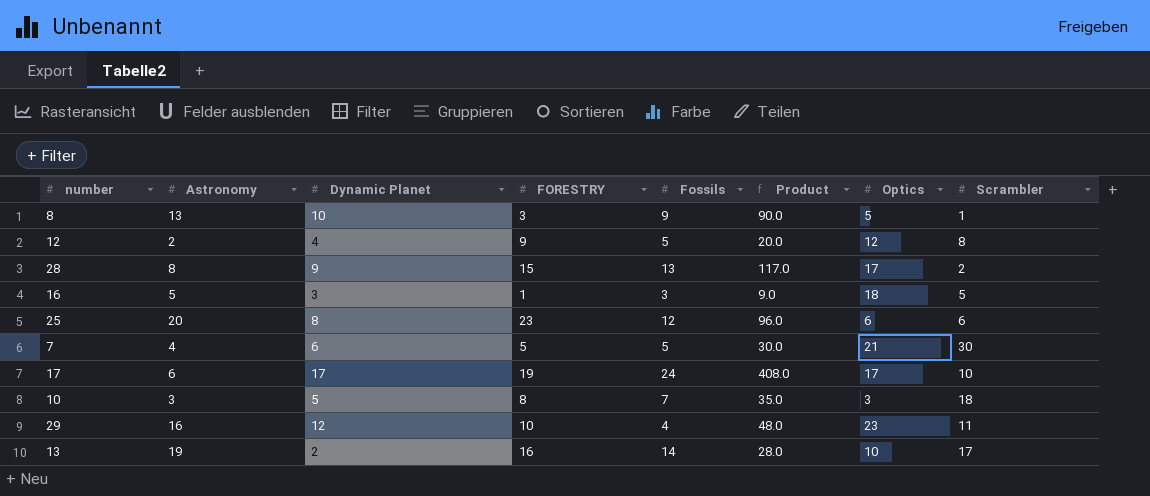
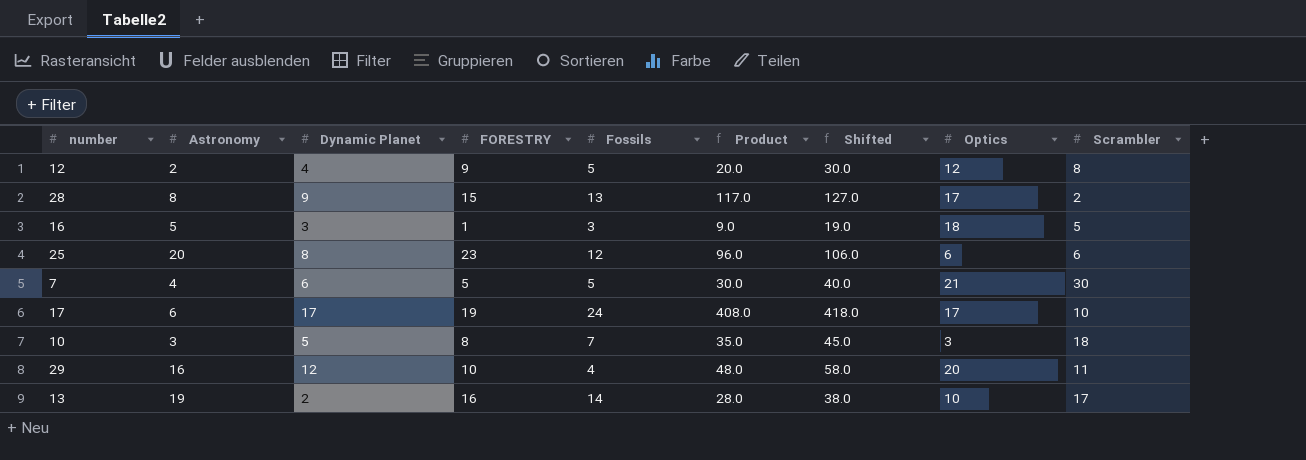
column Shifted | formula: none -> [Product] + 10
row 8: 13 | 10 | 3 | 9 | 90.0 | 5 | 1 -> none
29 | Optics: 23 -> 20

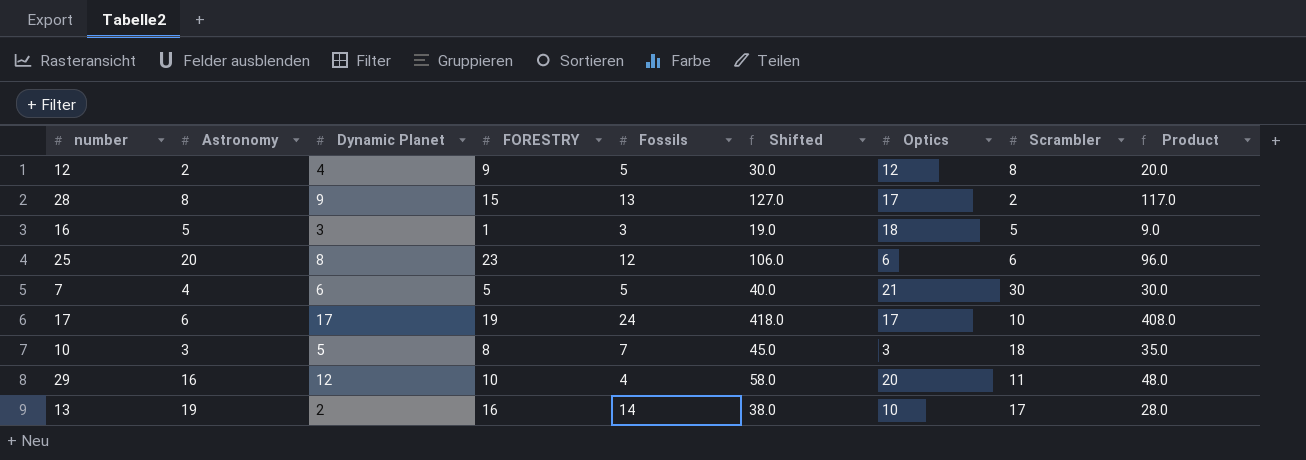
column Product | position: 6 -> 9

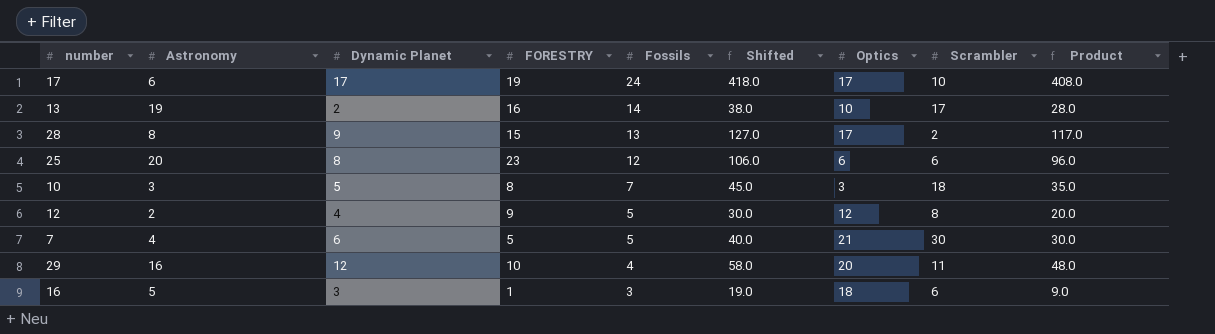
row order: none -> Fossils descending
16 | Scrambler: 5 -> 6

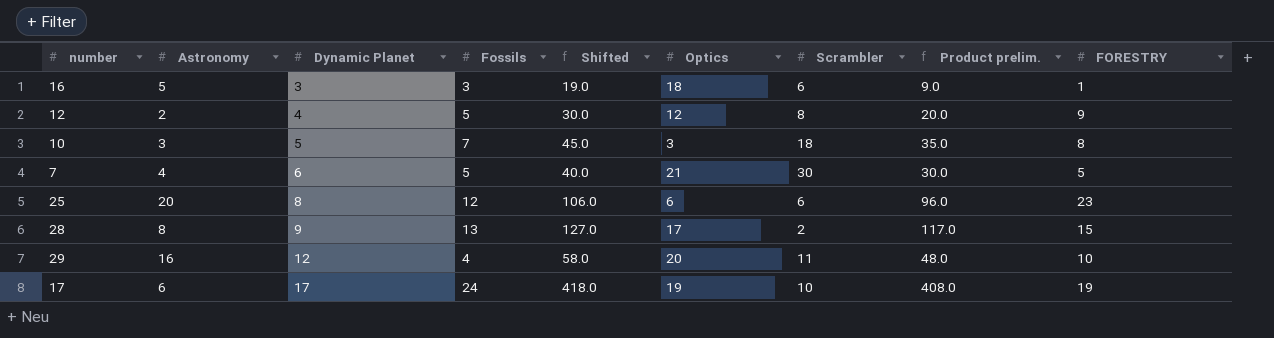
row order: Fossils descending -> Dynamic Planet ascending
column name: Product -> Product prelim.
column FORESTRY | position: 4 -> 9
row 13: 19 | 2 | 16 | 14 | 38.0 | 10 | 17 | 28.0 -> none
17 | Optics: 17 -> 19

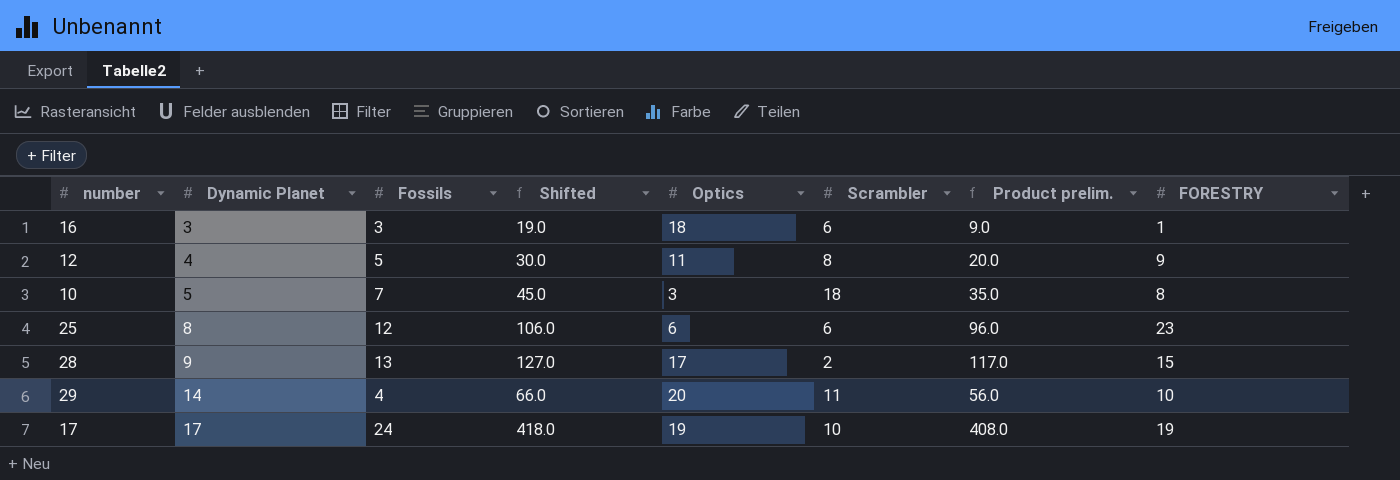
column Astronomy | position: 2 -> none
row 7: 4 | 6 | 5 | 40.0 | 21 | 30 | 30.0 | 5 -> none
12 | Optics: 12 -> 11
29 | Dynamic Planet: 12 -> 14
29 | Shifted: 58.0 -> 66.0
29 | Product prelim.: 48.0 -> 56.0

